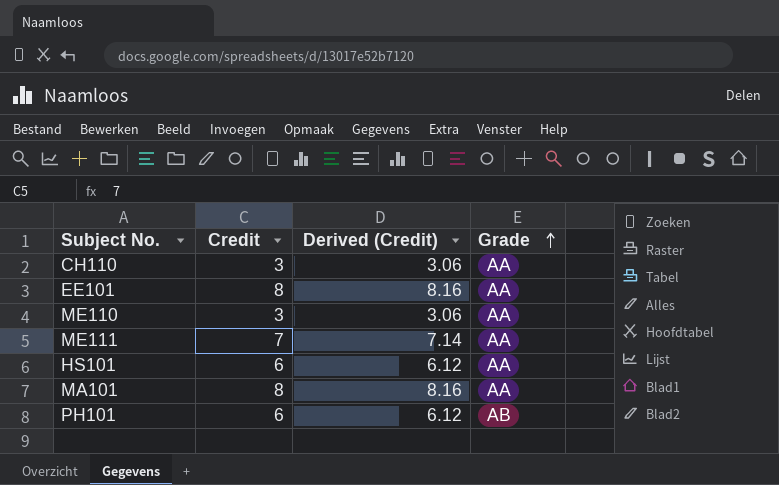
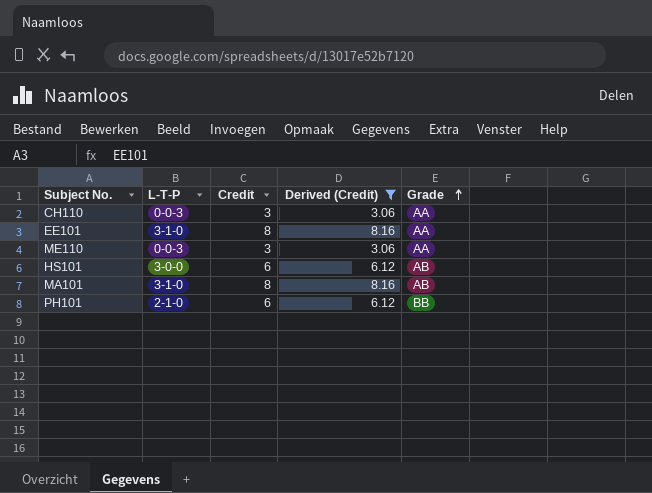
filter: none -> Derived (Credit) != 7.14
column L-T-P | position: none -> 2
HS101 | Grade: AA -> AB
MA101 | Grade: AA -> AB
PH101 | Grade: AB -> BB

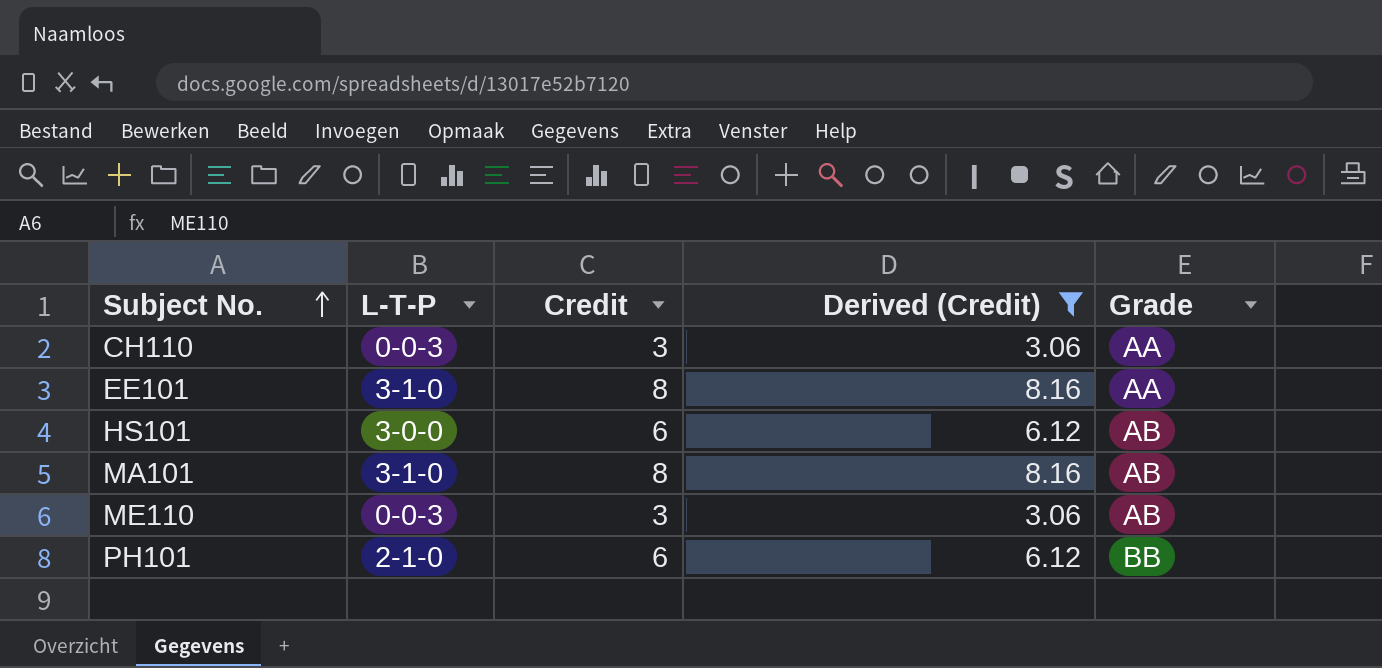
row order: Grade ascending -> Subject No. ascending
ME110 | Grade: AA -> AB

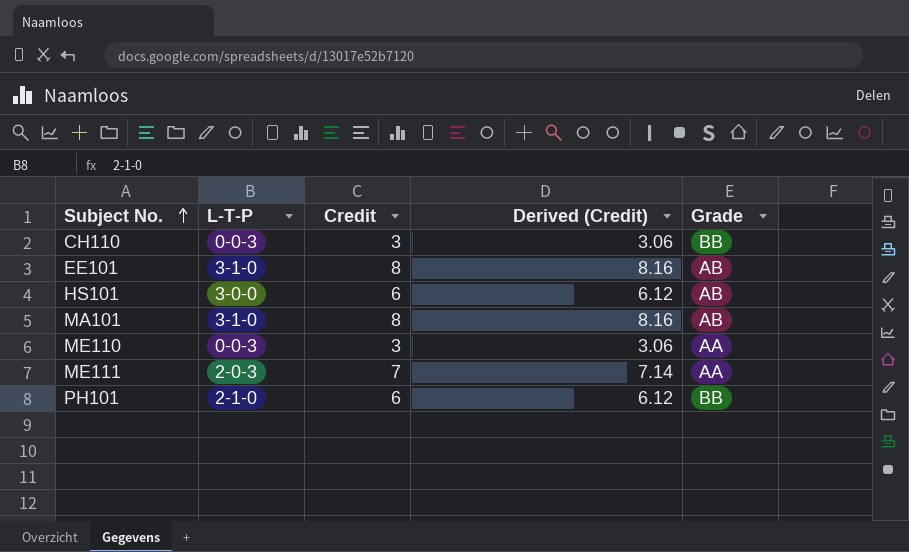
filter: Derived (Credit) != 7.14 -> none
CH110 | Grade: AA -> BB
EE101 | Grade: AA -> AB
ME110 | Grade: AB -> AA

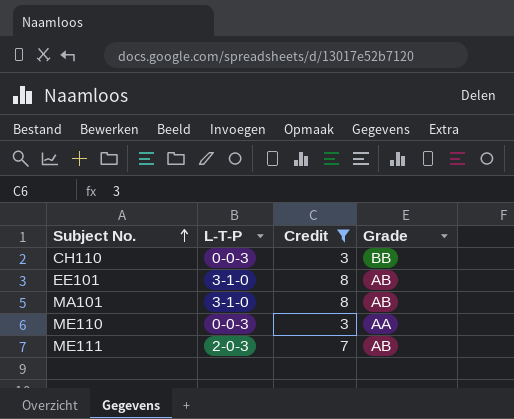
filter: none -> Credit != 6
column Derived (Credit) | formula: [Credit] * 1.02 -> none
ME111 | Grade: AA -> AB

